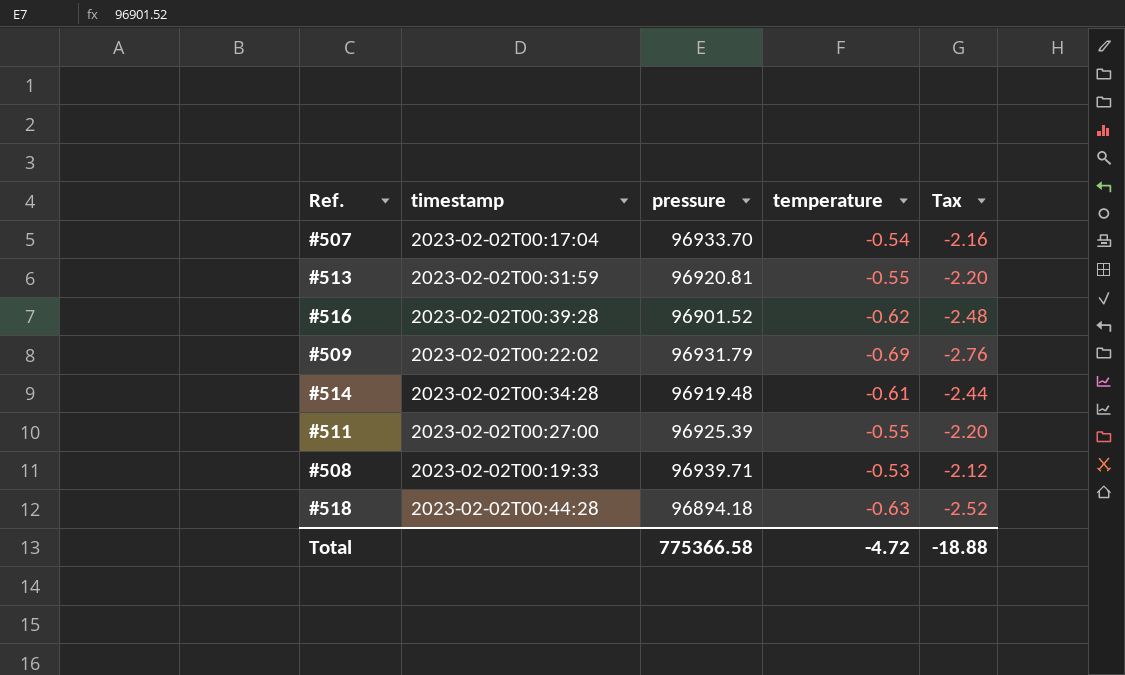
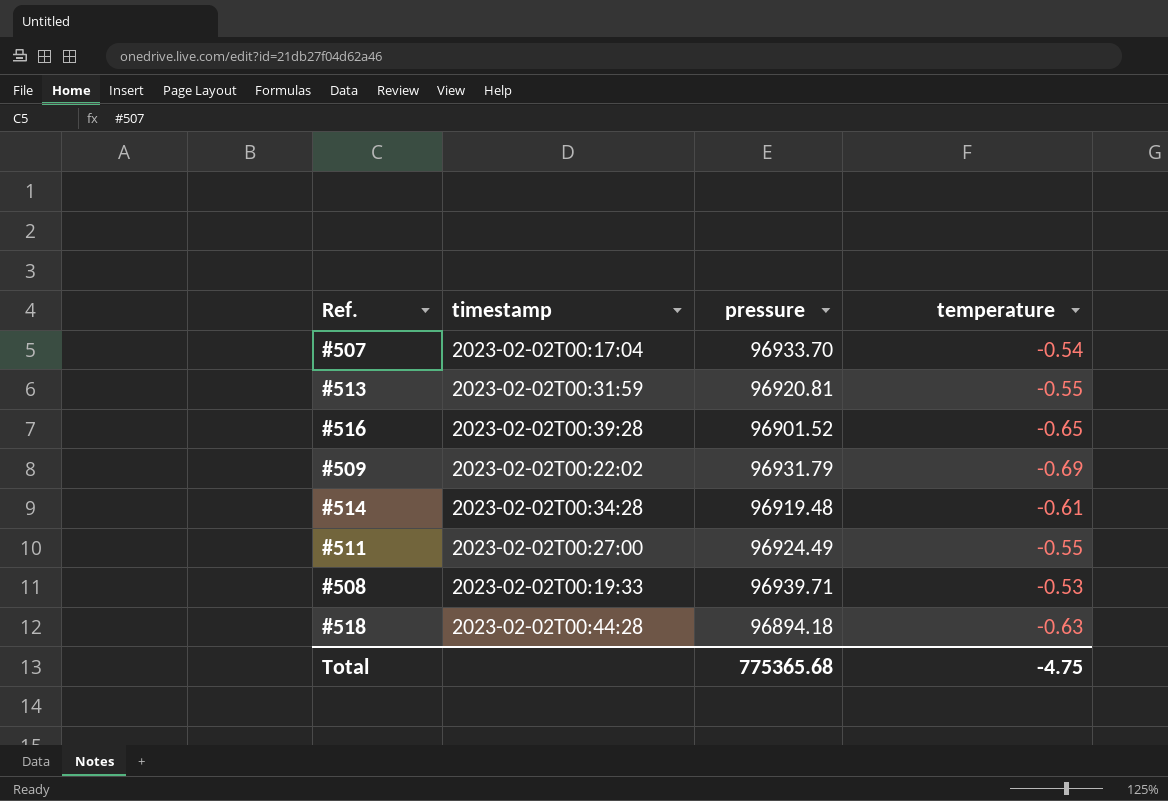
column Tax | formula: [temperature] * 4 -> none
#516 | temperature: -0.62 -> -0.65
#511 | pressure: 96925.39 -> 96924.49
Total | pressure: 775366.58 -> 775365.68
Total | temperature: -4.72 -> -4.75

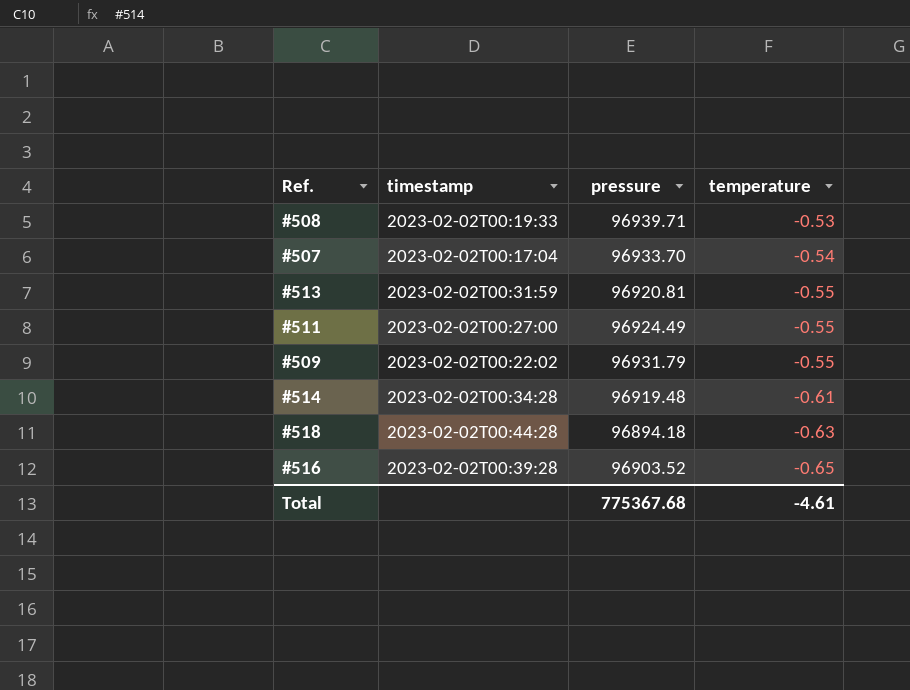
row order: none -> temperature descending
#509 | temperature: -0.69 -> -0.55
#516 | pressure: 96901.52 -> 96903.52
Total | pressure: 775365.68 -> 775367.68
Total | temperature: -4.75 -> -4.61

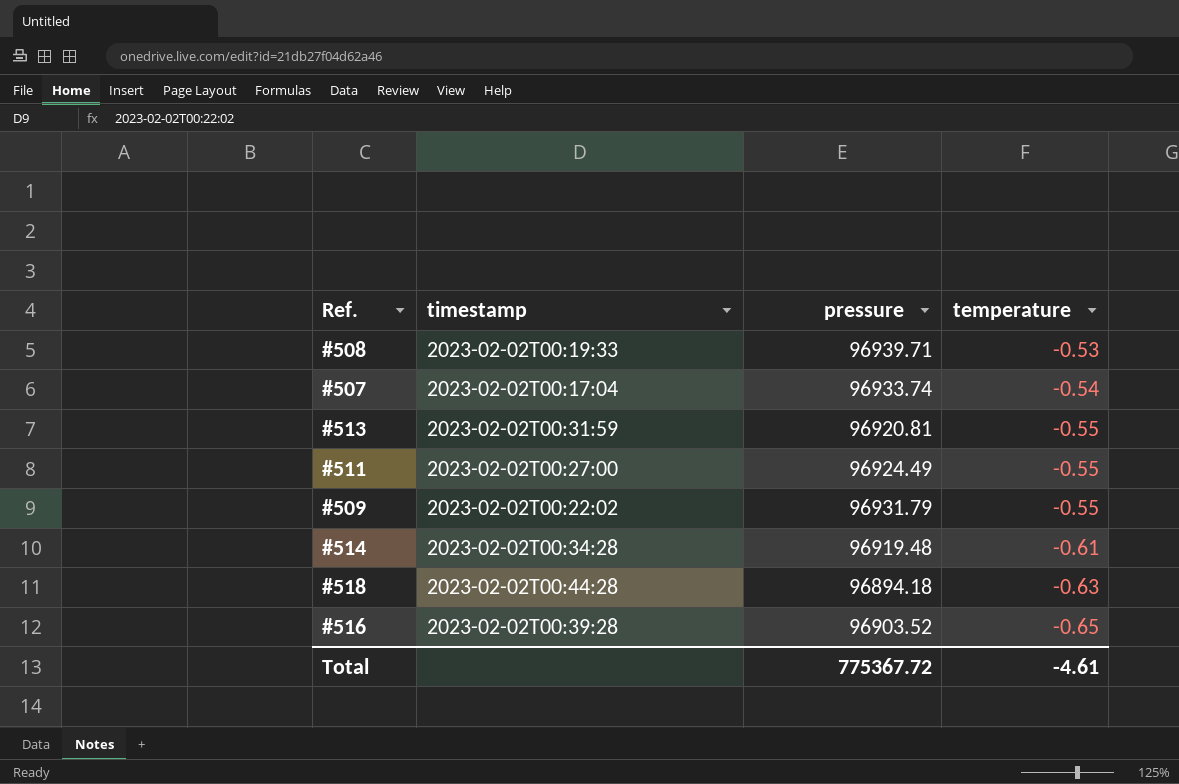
#507 | pressure: 96933.70 -> 96933.74
Total | pressure: 775367.68 -> 775367.72

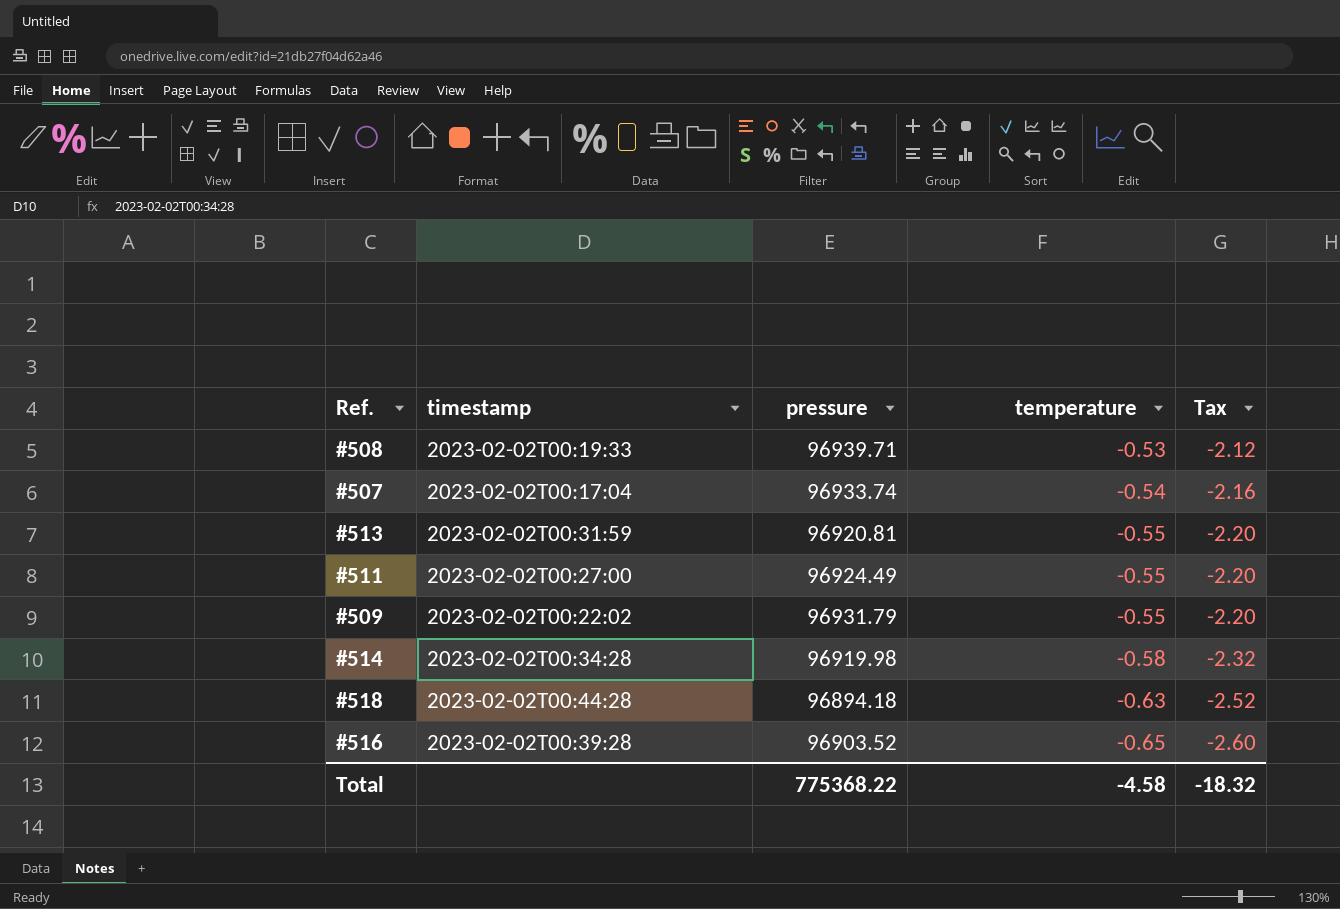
column Tax | formula: none -> [temperature] * 4
#514 | pressure: 96919.48 -> 96919.98
#514 | temperature: -0.61 -> -0.58
Total | pressure: 775367.72 -> 775368.22
Total | temperature: -4.61 -> -4.58

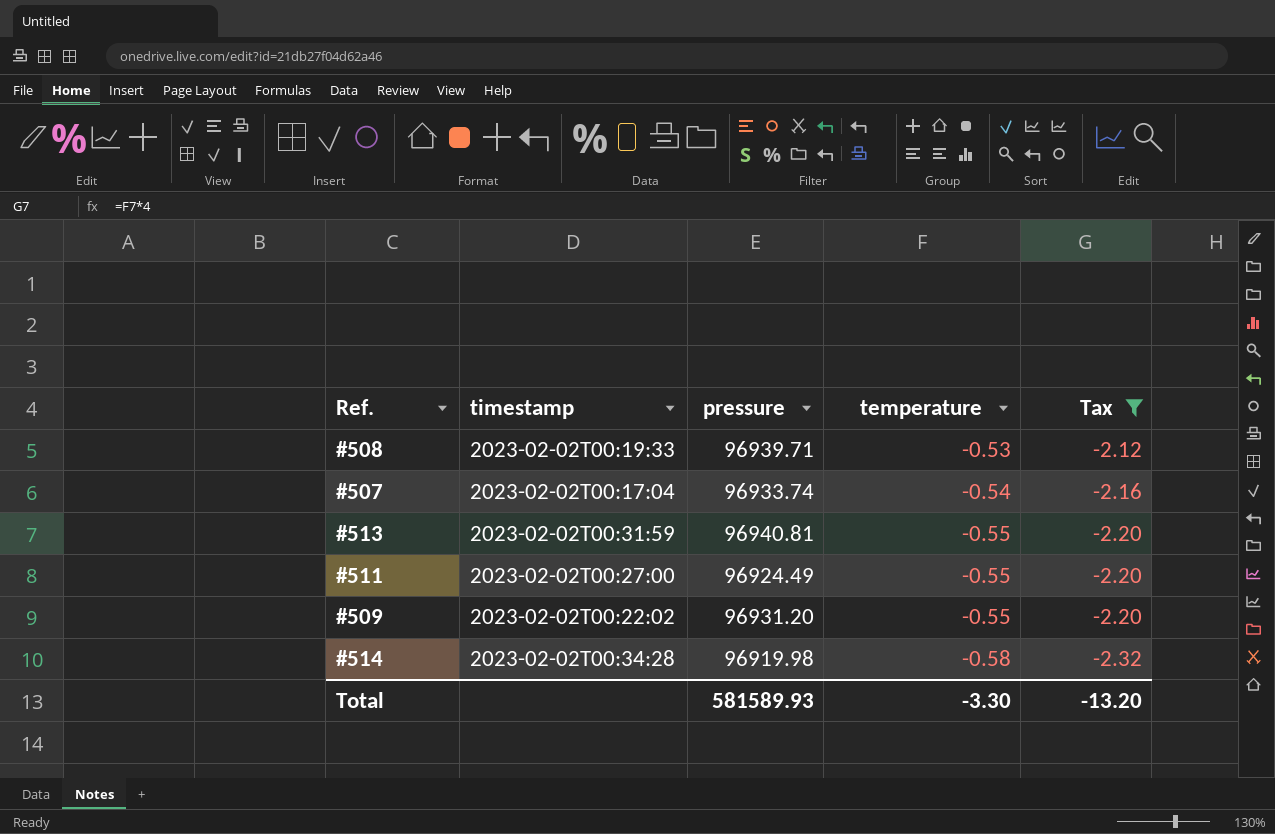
filter: none -> Tax >= -2.32
#513 | pressure: 96920.81 -> 96940.81
#509 | pressure: 96931.79 -> 96931.20
Total | pressure: 775368.22 -> 581589.93
Total | temperature: -4.58 -> -3.30
Total | Tax: -18.32 -> -13.20

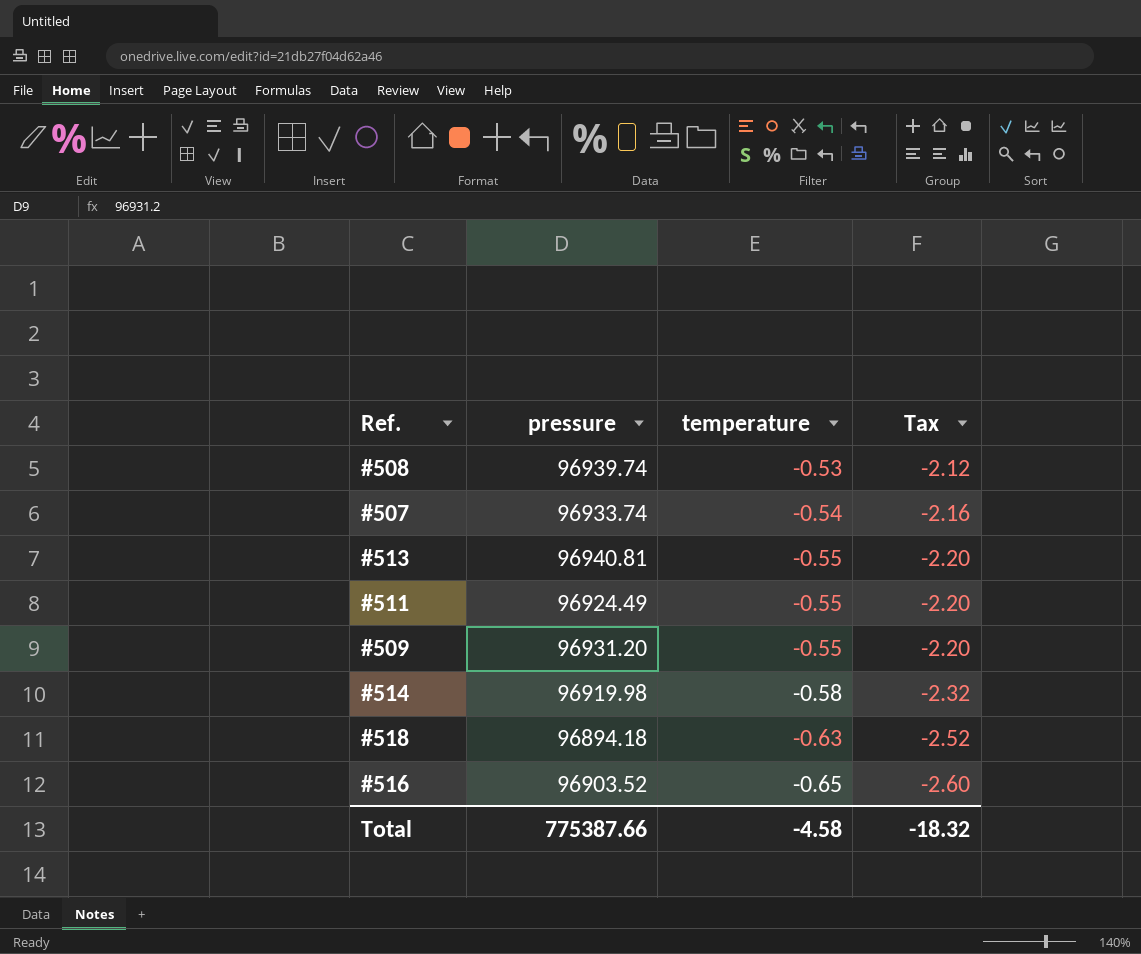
filter: Tax >= -2.32 -> none
column timestamp | position: 2 -> none
#508 | pressure: 96939.71 -> 96939.74
Total | pressure: 581589.93 -> 775387.66
Total | temperature: -3.30 -> -4.58
Total | Tax: -13.20 -> -18.32

